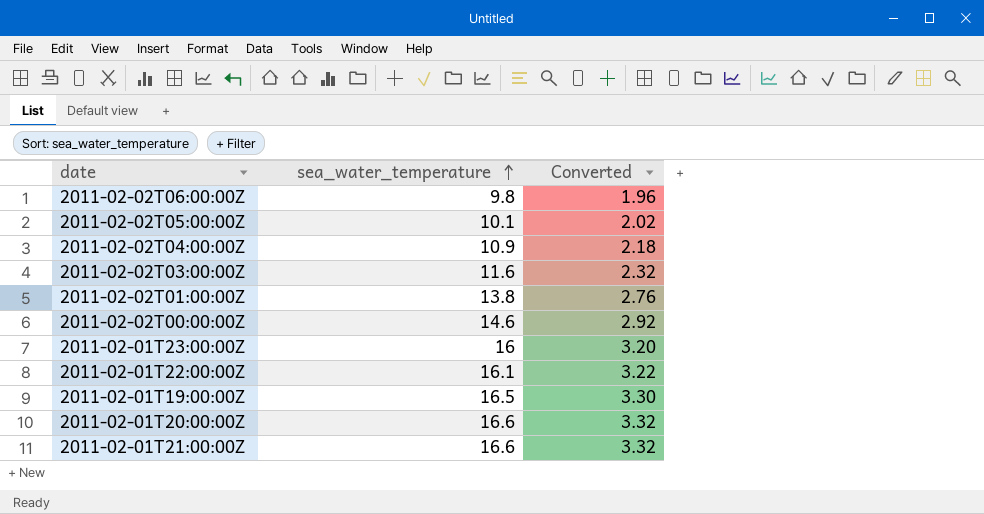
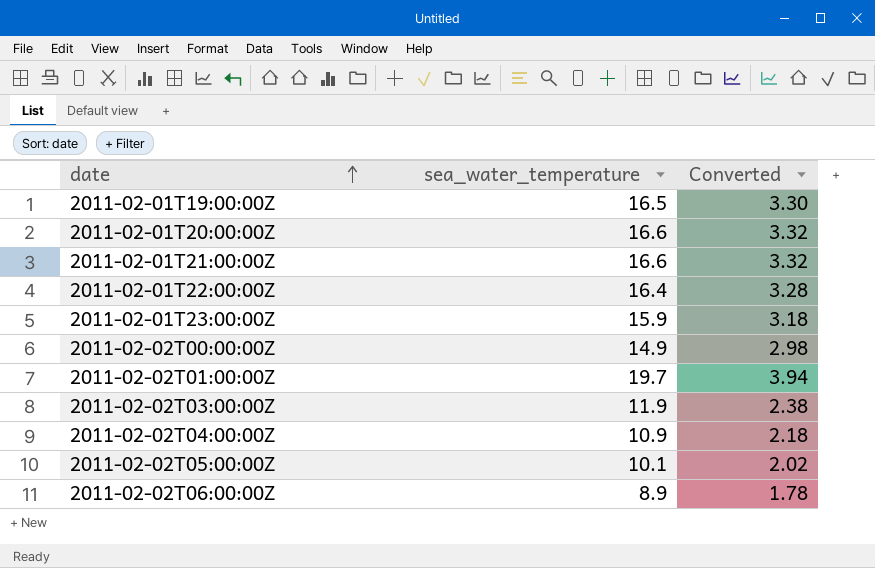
row order: sea_water_temperature ascending -> date ascending
2011-02-01T22:00:00Z | sea_water_temperature: 16.1 -> 16.4
2011-02-01T22:00:00Z | Converted: 3.22 -> 3.28
2011-02-01T23:00:00Z | sea_water_temperature: 16 -> 15.9
2011-02-01T23:00:00Z | Converted: 3.20 -> 3.18
2011-02-02T00:00:00Z | sea_water_temperature: 14.6 -> 14.9
2011-02-02T00:00:00Z | Converted: 2.92 -> 2.98
2011-02-02T01:00:00Z | sea_water_temperature: 13.8 -> 19.7
2011-02-02T01:00:00Z | Converted: 2.76 -> 3.94
2011-02-02T03:00:00Z | sea_water_temperature: 11.6 -> 11.9
2011-02-02T03:00:00Z | Converted: 2.32 -> 2.38
2011-02-02T06:00:00Z | sea_water_temperature: 9.8 -> 8.9
2011-02-02T06:00:00Z | Converted: 1.96 -> 1.78

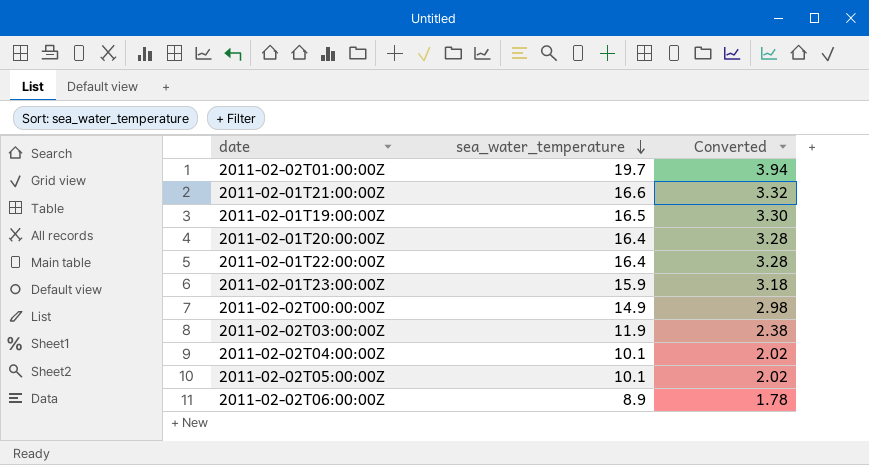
row order: date ascending -> sea_water_temperature descending
2011-02-01T20:00:00Z | sea_water_temperature: 16.6 -> 16.4
2011-02-01T20:00:00Z | Converted: 3.32 -> 3.28
2011-02-02T04:00:00Z | sea_water_temperature: 10.9 -> 10.1
2011-02-02T04:00:00Z | Converted: 2.18 -> 2.02

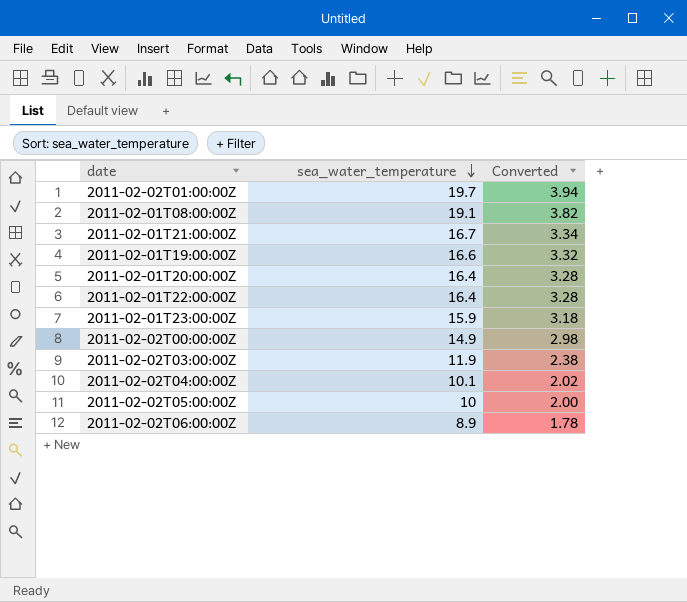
row 2011-02-01T08:00:00Z: none -> 19.1 | 3.82
2011-02-01T21:00:00Z | sea_water_temperature: 16.6 -> 16.7
2011-02-01T21:00:00Z | Converted: 3.32 -> 3.34
2011-02-01T19:00:00Z | sea_water_temperature: 16.5 -> 16.6
2011-02-01T19:00:00Z | Converted: 3.30 -> 3.32
2011-02-02T05:00:00Z | sea_water_temperature: 10.1 -> 10
2011-02-02T05:00:00Z | Converted: 2.02 -> 2.00

